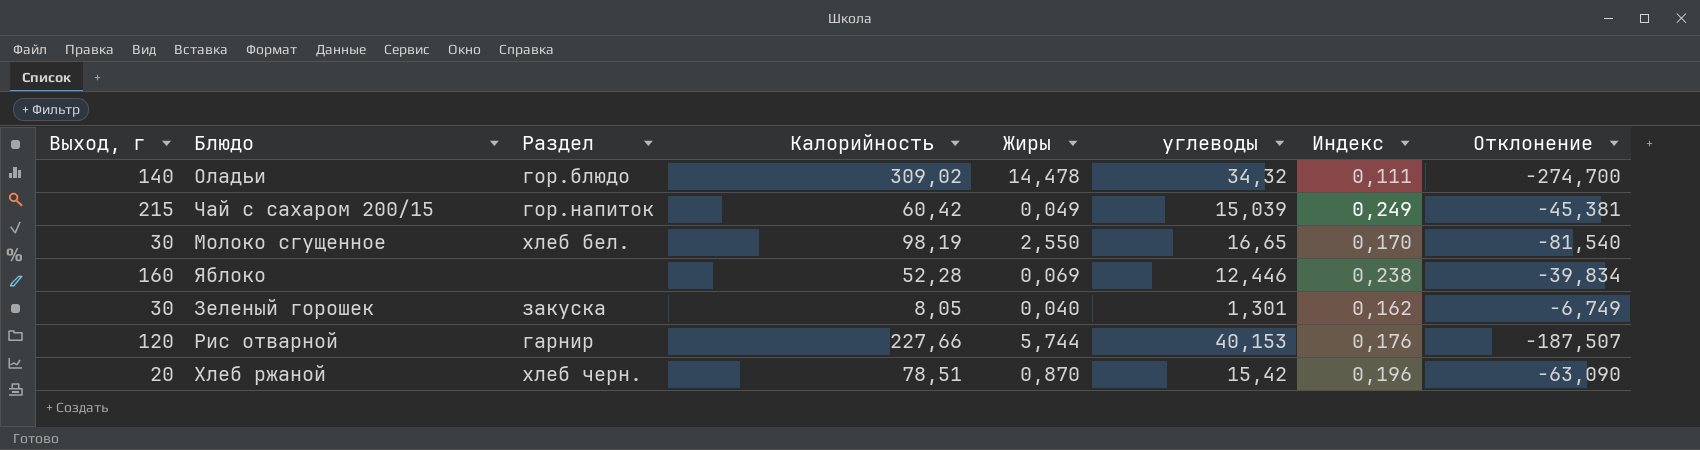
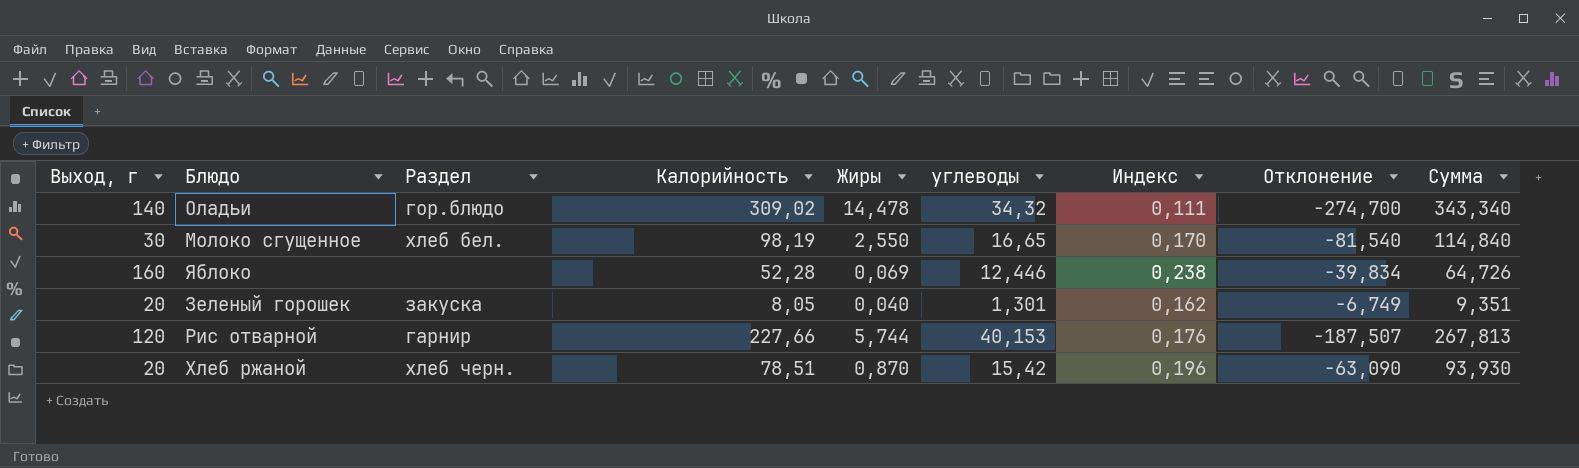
column Сумма | formula: none -> [Калорийность] + [углеводы]
row Чай с сахаром 200/15: 215 | гор.напиток | 60,42 | 0,049 | 15,039 | 0,249 | -45,381 -> none
Зеленый горошек | Выход, г: 30 -> 20

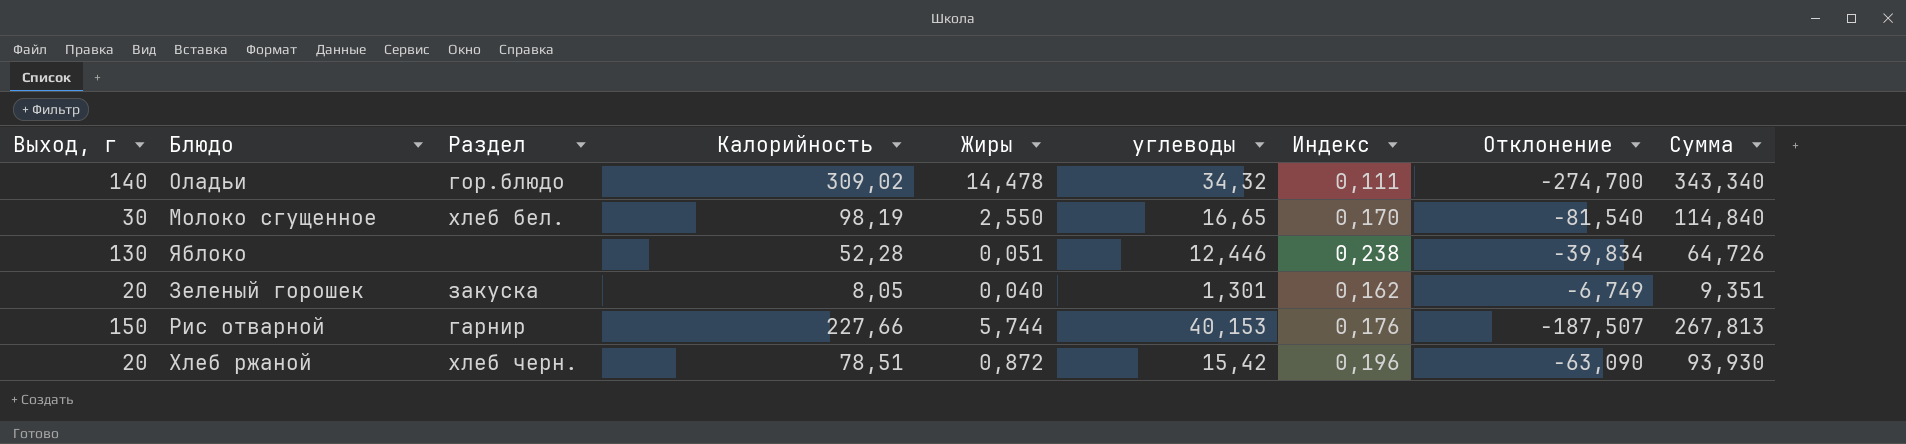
Яблоко | Выход, г: 160 -> 130
Яблоко | Жиры: 0,069 -> 0,051
Рис отварной | Выход, г: 120 -> 150
Хлеб ржаной | Жиры: 0,870 -> 0,872

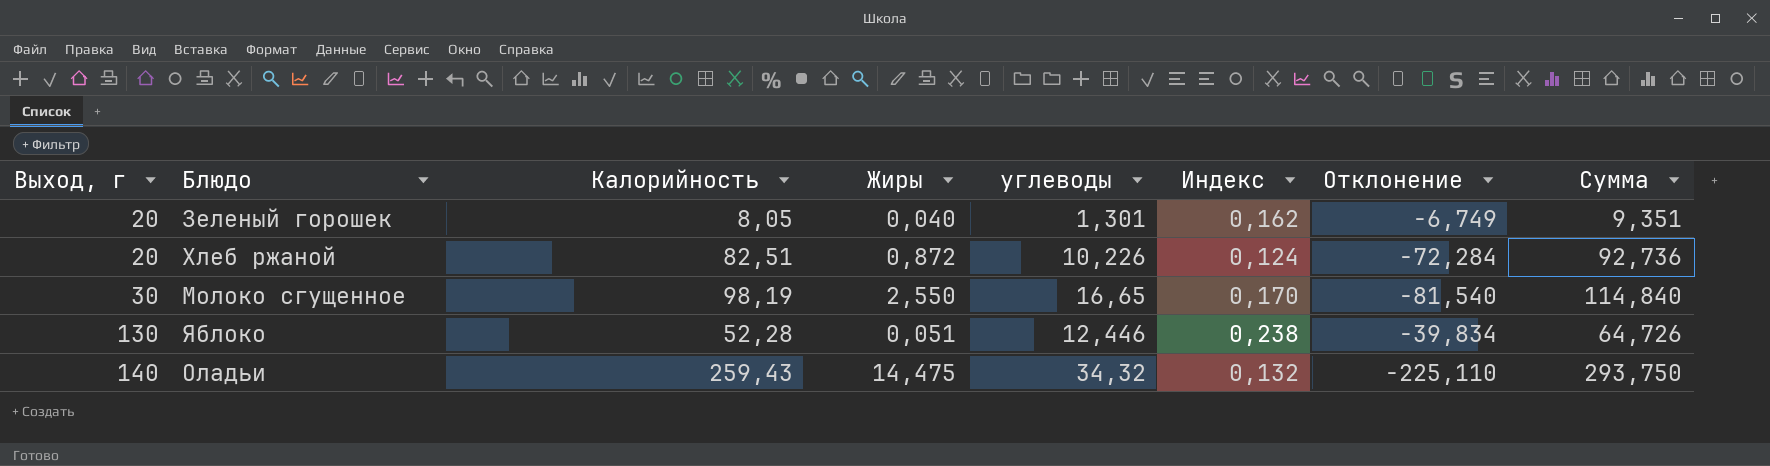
row order: none -> Выход, г ascending
column Раздел | position: 3 -> none
row Рис отварной: 150 | гарнир | 227,66 | 5,744 | 40,153 | 0,176 | -187,507 | 267,813 -> none
Хлеб ржаной | Калорийность: 78,51 -> 82,51
Хлеб ржаной | углеводы: 15,42 -> 10,226
Хлеб ржаной | Индекс: 0,196 -> 0,124
Хлеб ржаной | Отклонение: -63,090 -> -72,284
Хлеб ржаной | Сумма: 93,930 -> 92,736
Оладьи | Калорийность: 309,02 -> 259,43
Оладьи | Жиры: 14,478 -> 14,475
Оладьи | Индекс: 0,111 -> 0,132
Оладьи | Отклонение: -274,700 -> -225,110
Оладьи | Сумма: 343,340 -> 293,750

